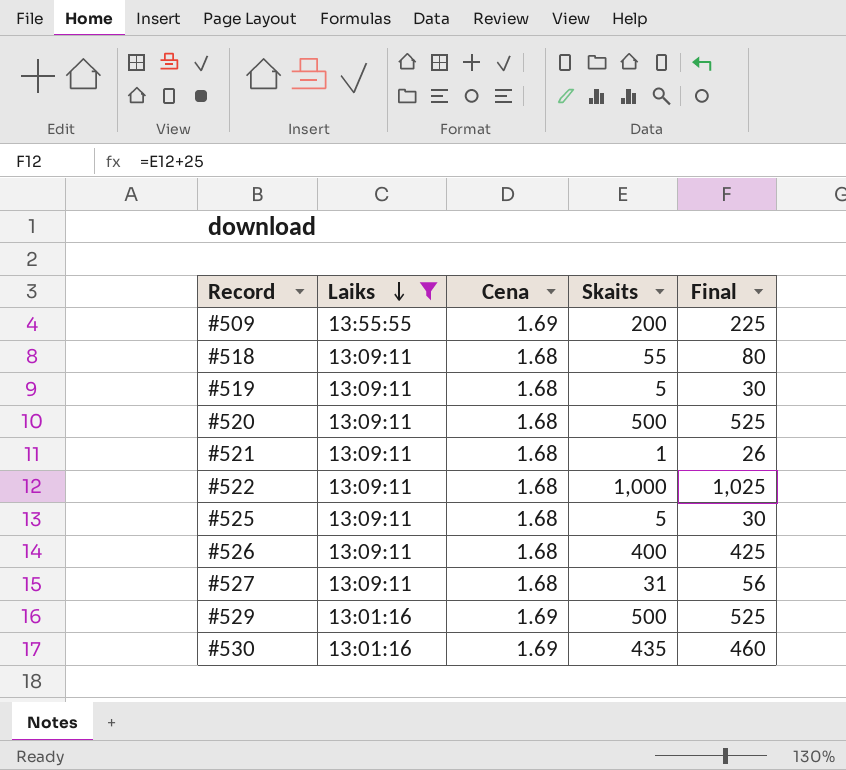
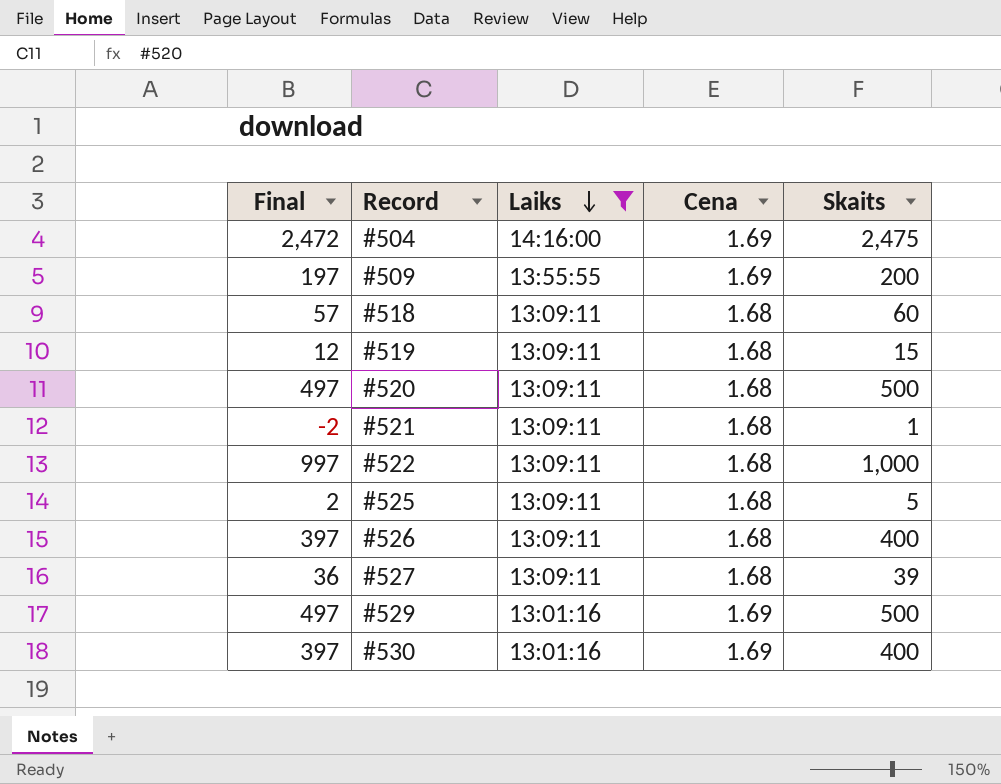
column Final | formula: [Skaits] + 25 -> [Skaits] - 3
column Final | position: 5 -> 1
row #504: none -> 2,472 | 14:16:00 | 1.69 | 2,475
#518 | Skaits: 55 -> 60
#519 | Skaits: 5 -> 15
#527 | Skaits: 31 -> 39
#530 | Skaits: 435 -> 400

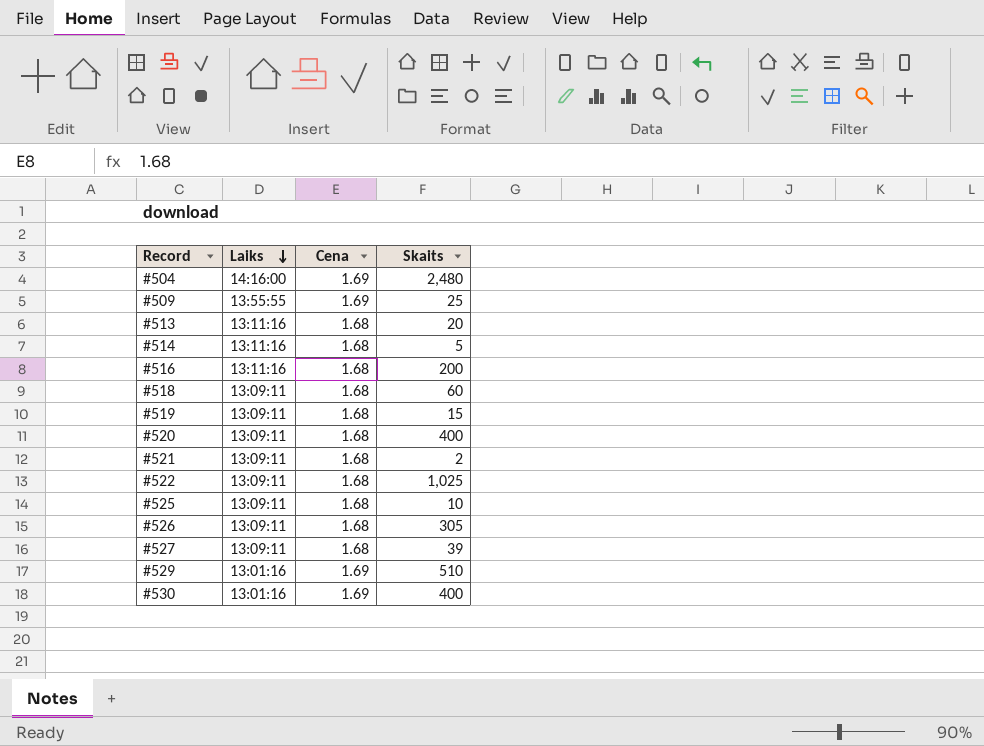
filter: Laiks != 13:11:16 -> none
column Final | formula: [Skaits] - 3 -> none
#504 | Skaits: 2,475 -> 2,480
#509 | Skaits: 200 -> 25
#520 | Skaits: 500 -> 400
#521 | Skaits: 1 -> 2
#522 | Skaits: 1,000 -> 1,025
#525 | Skaits: 5 -> 10
#526 | Skaits: 400 -> 305
#529 | Skaits: 500 -> 510

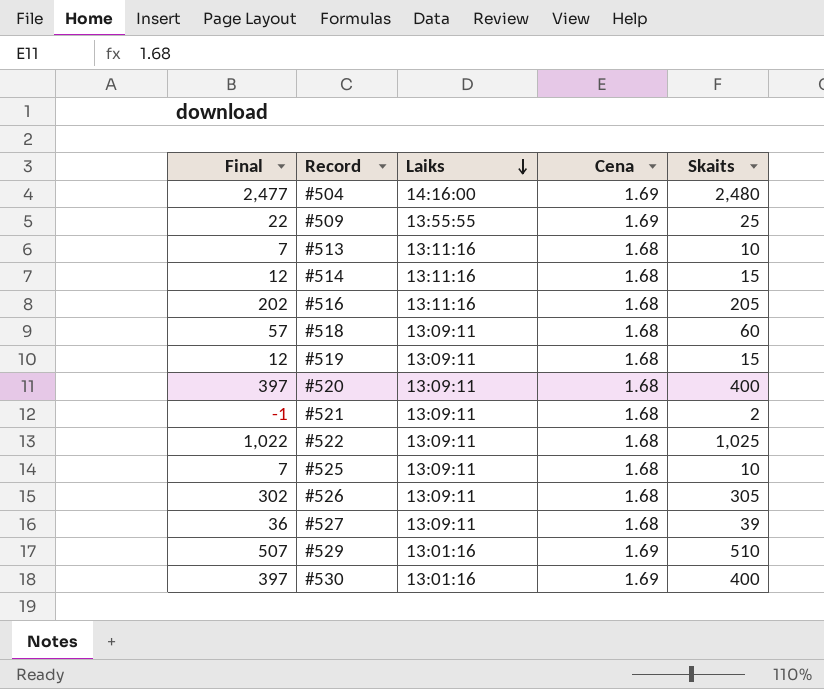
column Final | formula: none -> [Skaits] - 3
#513 | Skaits: 20 -> 10
#514 | Skaits: 5 -> 15
#516 | Skaits: 200 -> 205

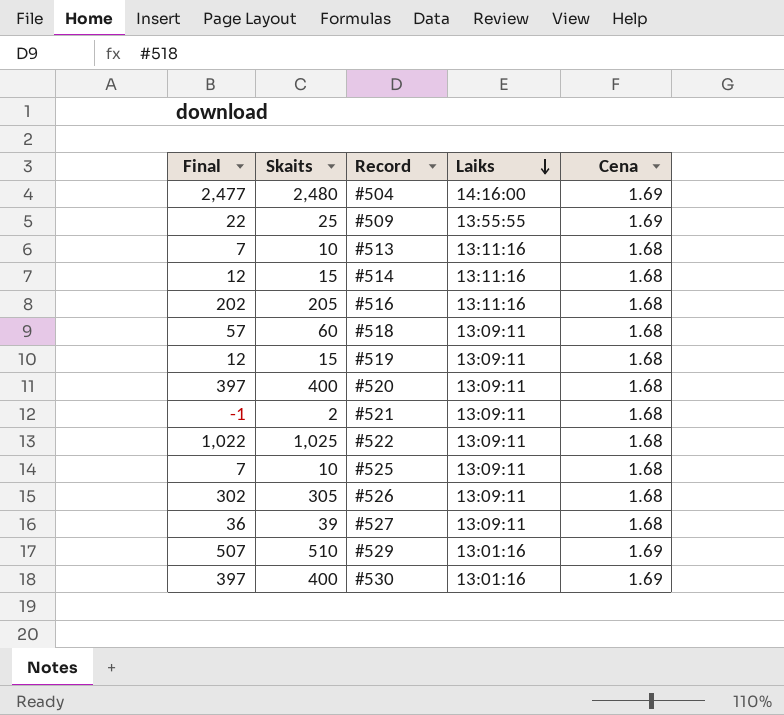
column Skaits | position: 5 -> 2

